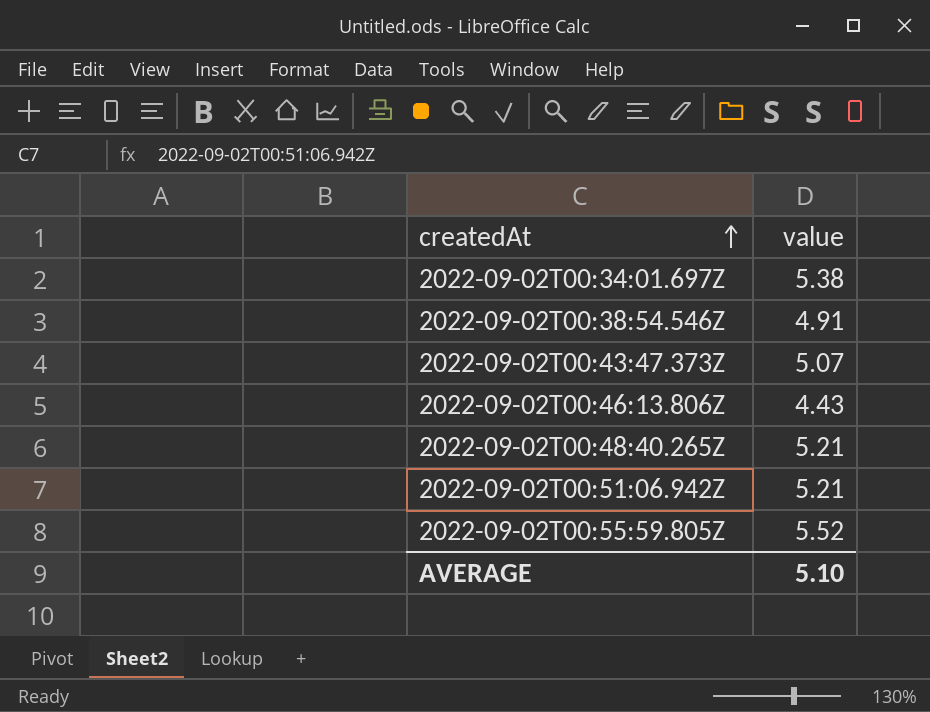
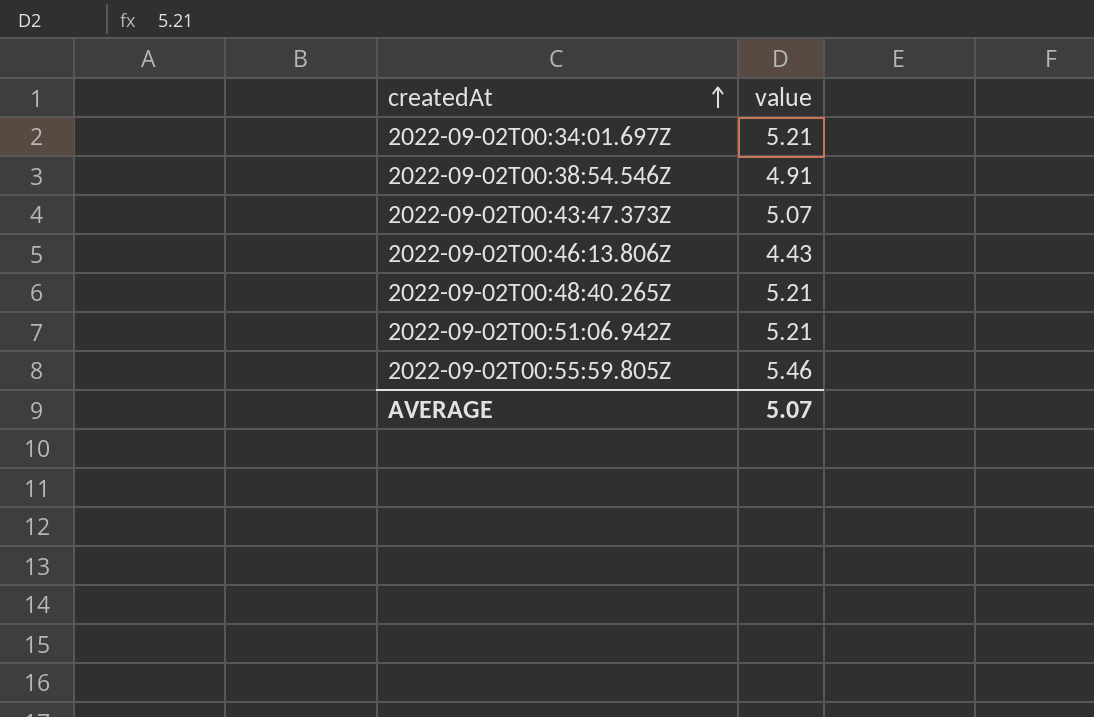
2022-09-02T00:34:01.697Z | value: 5.38 -> 5.21
2022-09-02T00:55:59.805Z | value: 5.52 -> 5.46
AVERAGE | value: 5.10 -> 5.07

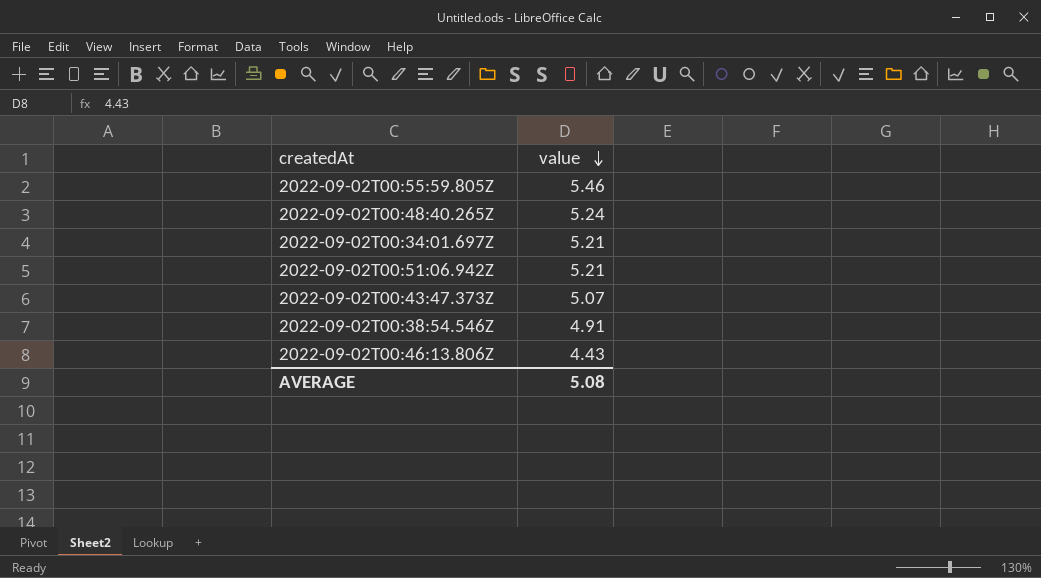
row order: createdAt ascending -> value descending
2022-09-02T00:48:40.265Z | value: 5.21 -> 5.24
AVERAGE | value: 5.07 -> 5.08

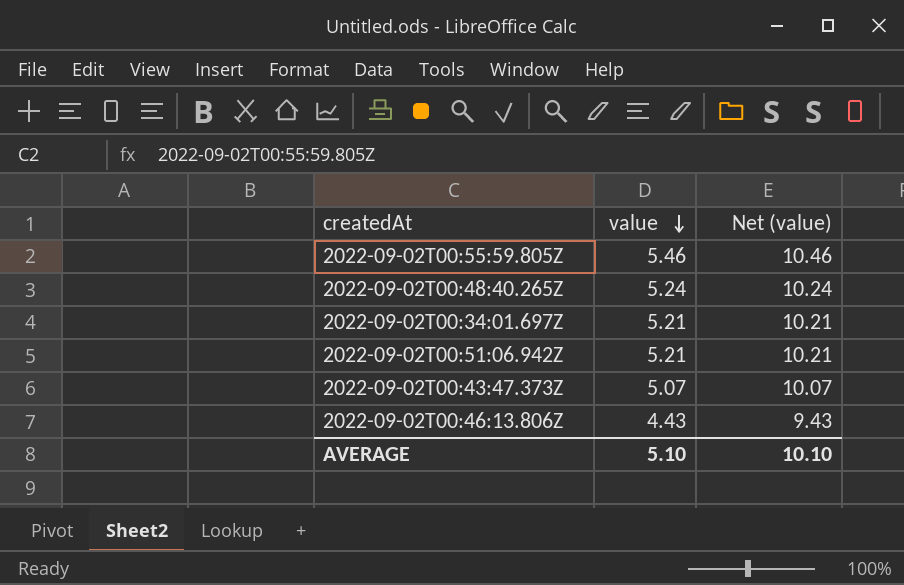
column Net (value) | formula: none -> [value] + 5
row 2022-09-02T00:38:54.546Z: 4.91 -> none
AVERAGE | value: 5.08 -> 5.10

